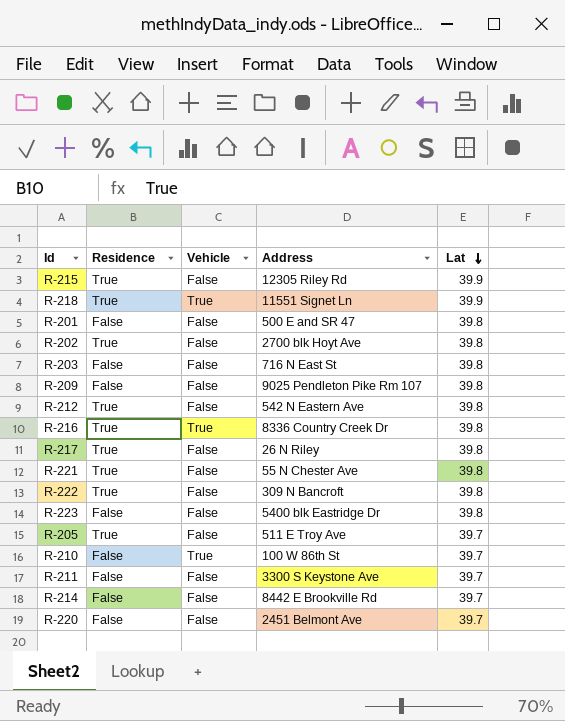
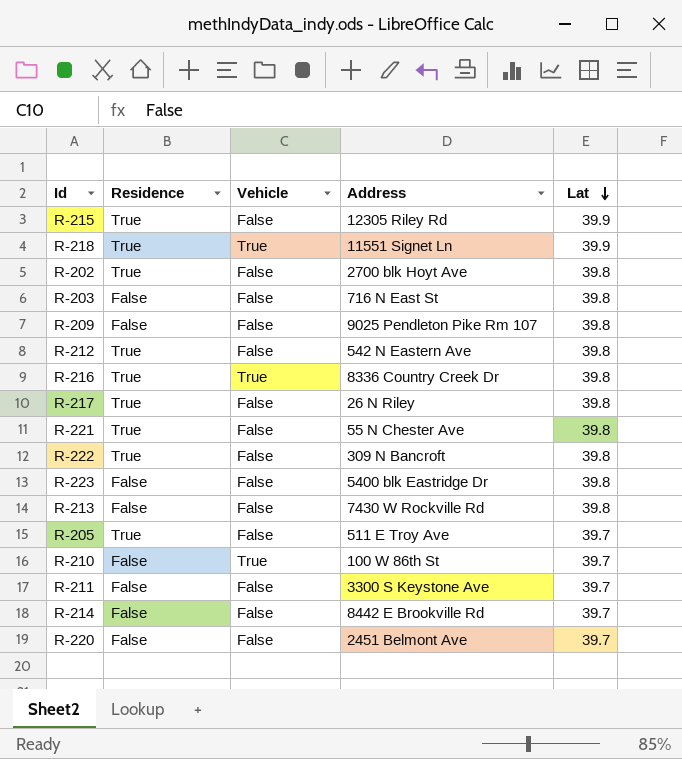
row R-201: False | False | 500 E and SR 47 | 39.8 -> none
row R-213: none -> False | False | 7430 W Rockville Rd | 39.8

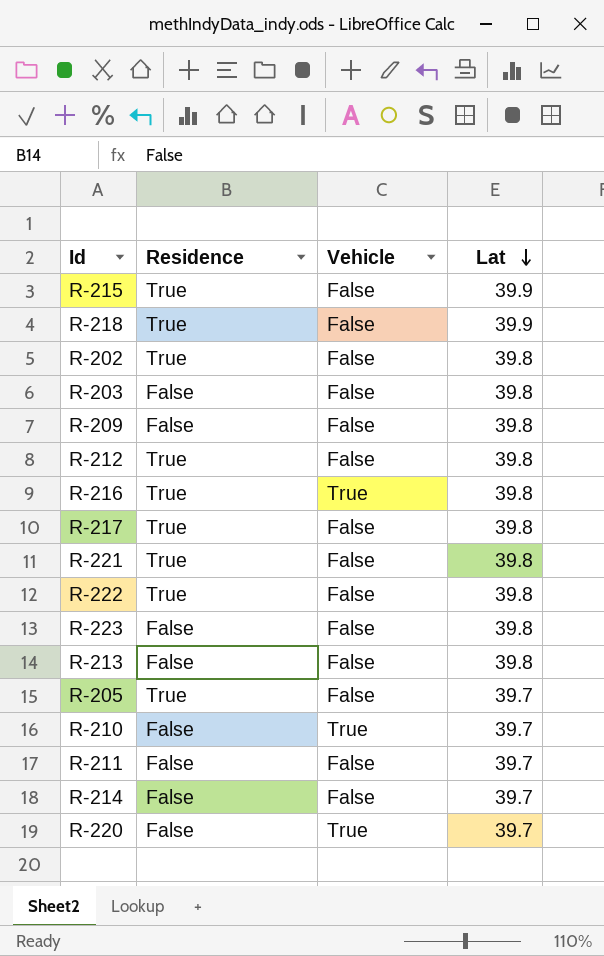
column Address | position: 4 -> none
R-218 | Vehicle: True -> False
R-220 | Vehicle: False -> True

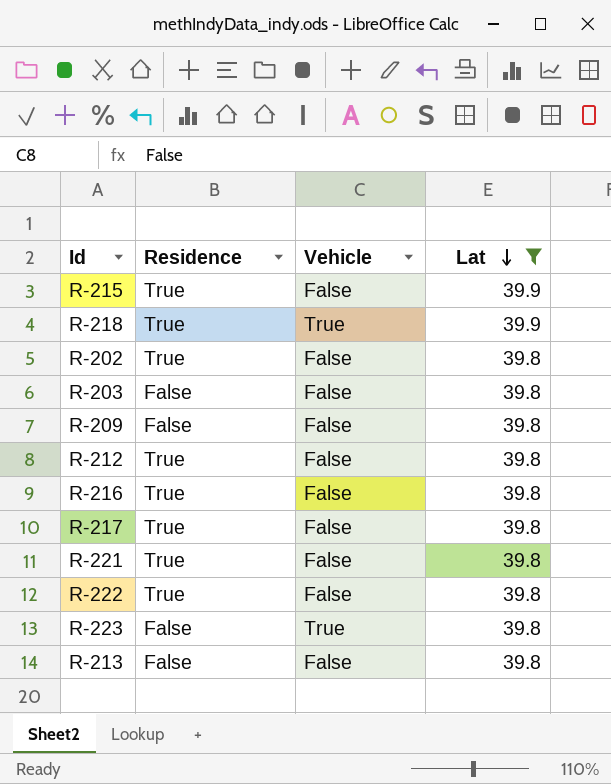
filter: none -> Lat != 39.7
R-218 | Vehicle: False -> True
R-216 | Vehicle: True -> False
R-223 | Vehicle: False -> True

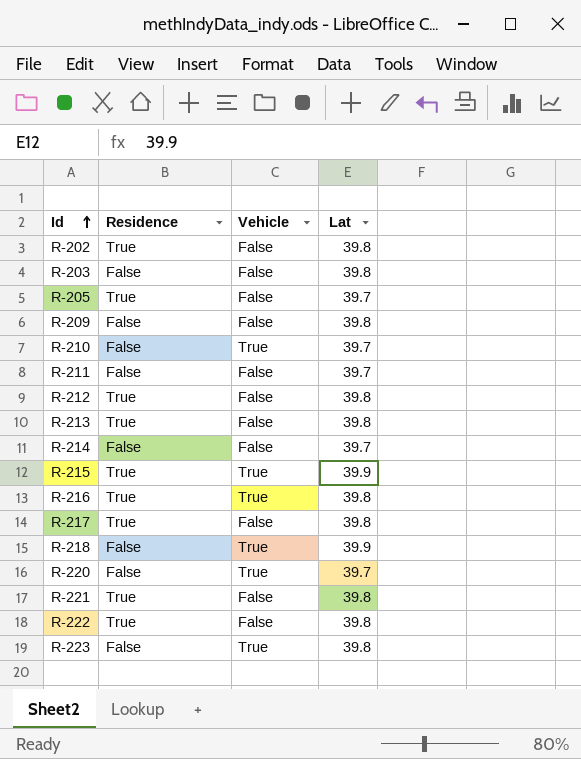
filter: Lat != 39.7 -> none
row order: Lat descending -> Id ascending
R-213 | Residence: False -> True
R-215 | Vehicle: False -> True
R-216 | Vehicle: False -> True
R-218 | Residence: True -> False

